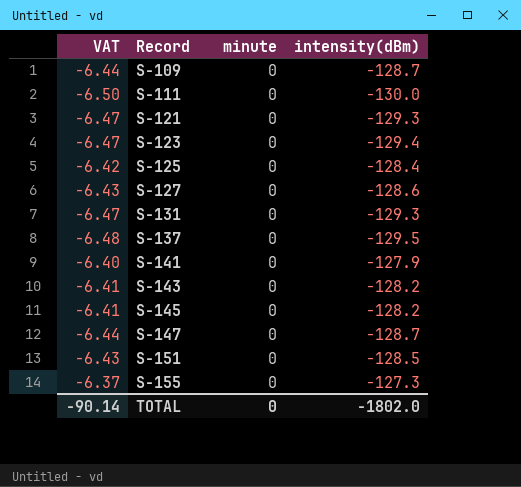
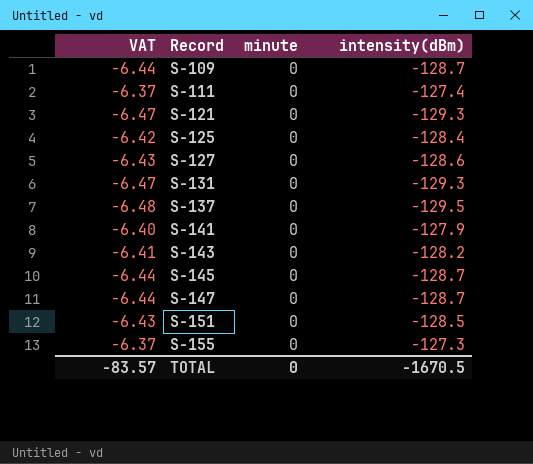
row S-123: -6.47 | 0 | -129.4 -> none
S-111 | VAT: -6.50 -> -6.37
S-111 | intensity(dBm): -130.0 -> -127.4
S-145 | VAT: -6.41 -> -6.44
S-145 | intensity(dBm): -128.2 -> -128.7
TOTAL | VAT: -90.14 -> -83.57
TOTAL | intensity(dBm): -1802.0 -> -1670.5

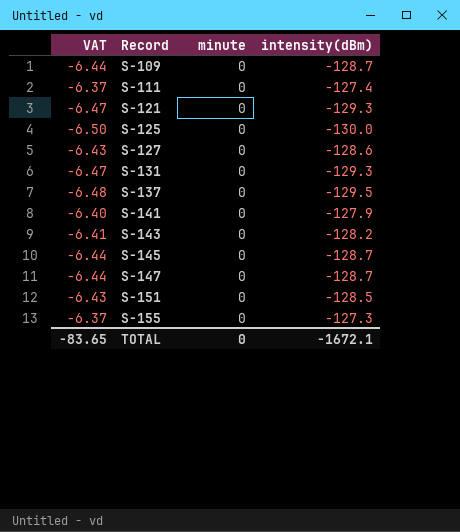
S-125 | VAT: -6.42 -> -6.50
S-125 | intensity(dBm): -128.4 -> -130.0
TOTAL | VAT: -83.57 -> -83.65
TOTAL | intensity(dBm): -1670.5 -> -1672.1

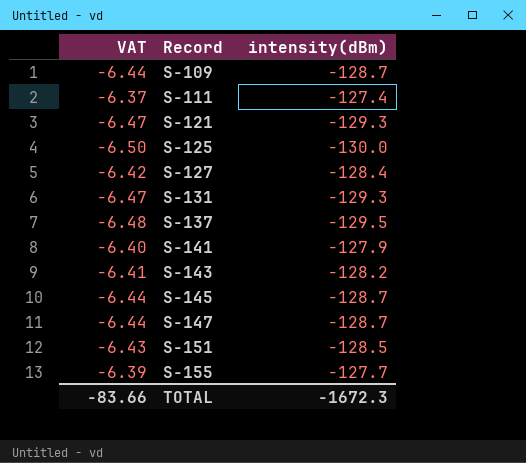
column minute | position: 3 -> none
S-127 | VAT: -6.43 -> -6.42
S-127 | intensity(dBm): -128.6 -> -128.4
S-155 | VAT: -6.37 -> -6.39
S-155 | intensity(dBm): -127.3 -> -127.7
TOTAL | VAT: -83.65 -> -83.66
TOTAL | intensity(dBm): -1672.1 -> -1672.3

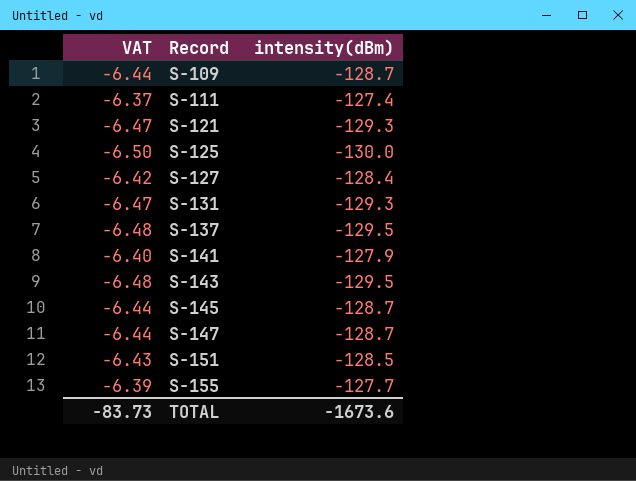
S-143 | VAT: -6.41 -> -6.48
S-143 | intensity(dBm): -128.2 -> -129.5
TOTAL | VAT: -83.66 -> -83.73
TOTAL | intensity(dBm): -1672.3 -> -1673.6

